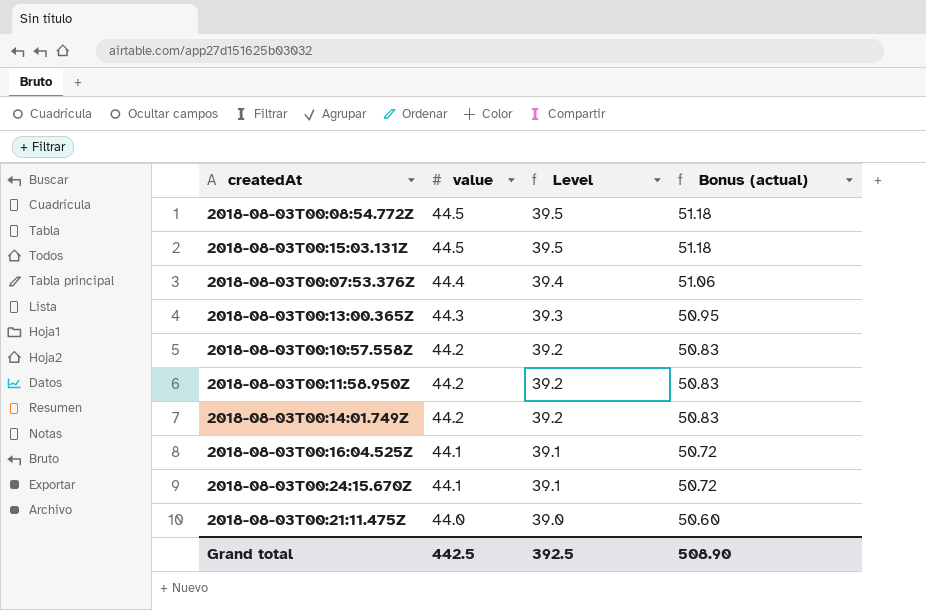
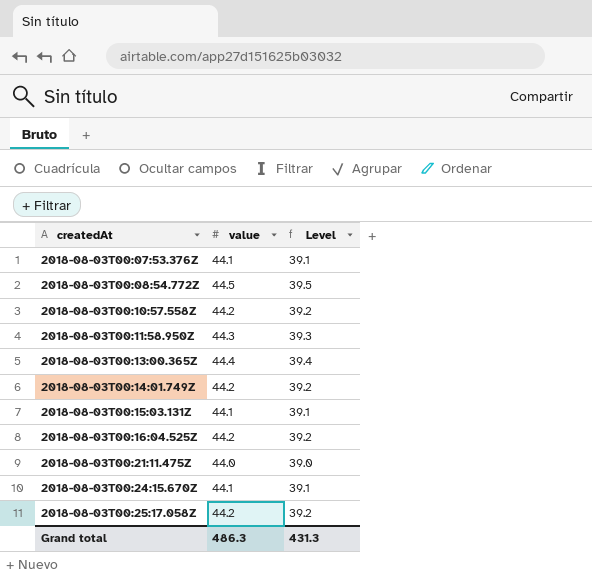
row order: value descending -> createdAt ascending
column Bonus (actual) | formula: [value] * 1.15 -> none
2018-08-03T00:07:53.376Z | value: 44.4 -> 44.1
2018-08-03T00:07:53.376Z | Level: 39.4 -> 39.1
2018-08-03T00:11:58.950Z | value: 44.2 -> 44.3
2018-08-03T00:11:58.950Z | Level: 39.2 -> 39.3
2018-08-03T00:13:00.365Z | value: 44.3 -> 44.4
2018-08-03T00:13:00.365Z | Level: 39.3 -> 39.4
2018-08-03T00:15:03.131Z | value: 44.5 -> 44.1
2018-08-03T00:15:03.131Z | Level: 39.5 -> 39.1
2018-08-03T00:16:04.525Z | value: 44.1 -> 44.2
2018-08-03T00:16:04.525Z | Level: 39.1 -> 39.2
row 2018-08-03T00:25:17.058Z: none -> 44.2 | 39.2
Grand total | value: 442.5 -> 486.3
Grand total | Level: 392.5 -> 431.3

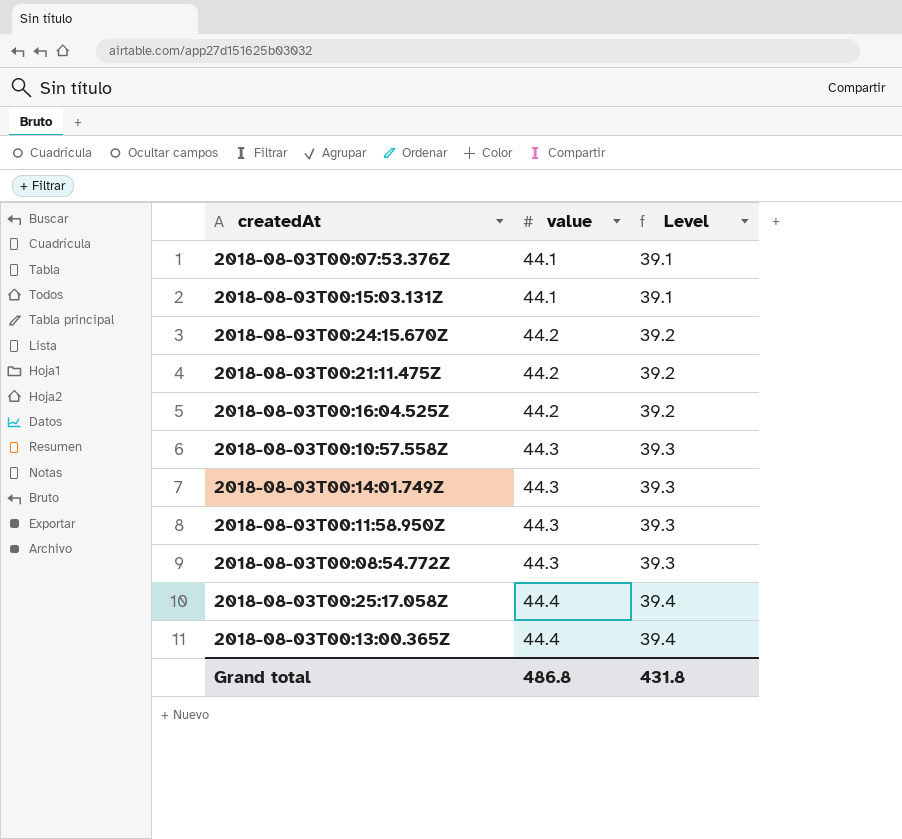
row order: createdAt ascending -> value ascending
2018-08-03T00:24:15.670Z | value: 44.1 -> 44.2
2018-08-03T00:24:15.670Z | Level: 39.1 -> 39.2
2018-08-03T00:21:11.475Z | value: 44.0 -> 44.2
2018-08-03T00:21:11.475Z | Level: 39.0 -> 39.2
2018-08-03T00:10:57.558Z | value: 44.2 -> 44.3
2018-08-03T00:10:57.558Z | Level: 39.2 -> 39.3
2018-08-03T00:14:01.749Z | value: 44.2 -> 44.3
2018-08-03T00:14:01.749Z | Level: 39.2 -> 39.3
2018-08-03T00:08:54.772Z | value: 44.5 -> 44.3
2018-08-03T00:08:54.772Z | Level: 39.5 -> 39.3
2018-08-03T00:25:17.058Z | value: 44.2 -> 44.4
2018-08-03T00:25:17.058Z | Level: 39.2 -> 39.4
Grand total | value: 486.3 -> 486.8
Grand total | Level: 431.3 -> 431.8

